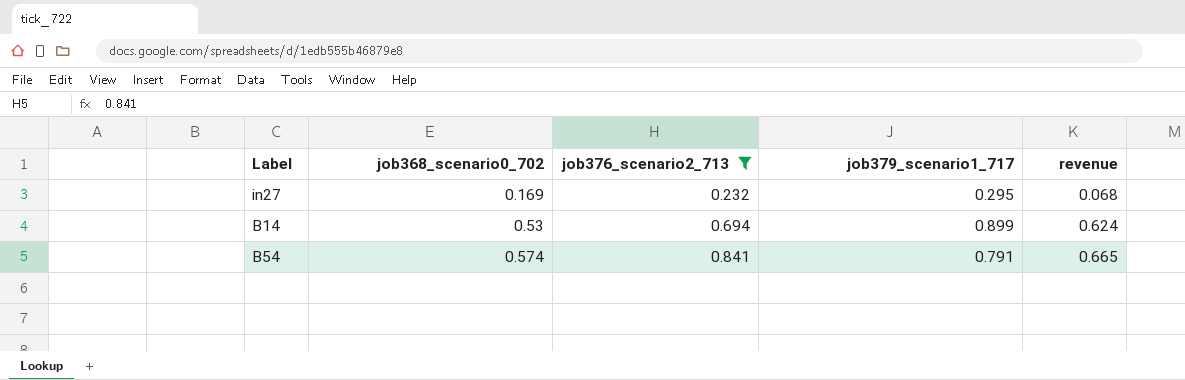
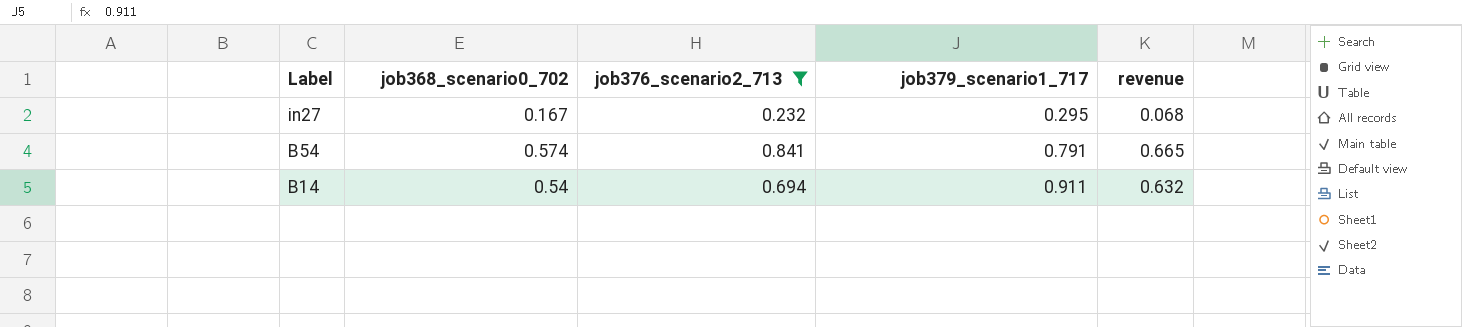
row order: job368_scenario0_702 ascending -> Label descending
in27 | job368_scenario0_702: 0.169 -> 0.167
B14 | job368_scenario0_702: 0.53 -> 0.54
B14 | job379_scenario1_717: 0.899 -> 0.911
B14 | revenue: 0.624 -> 0.632

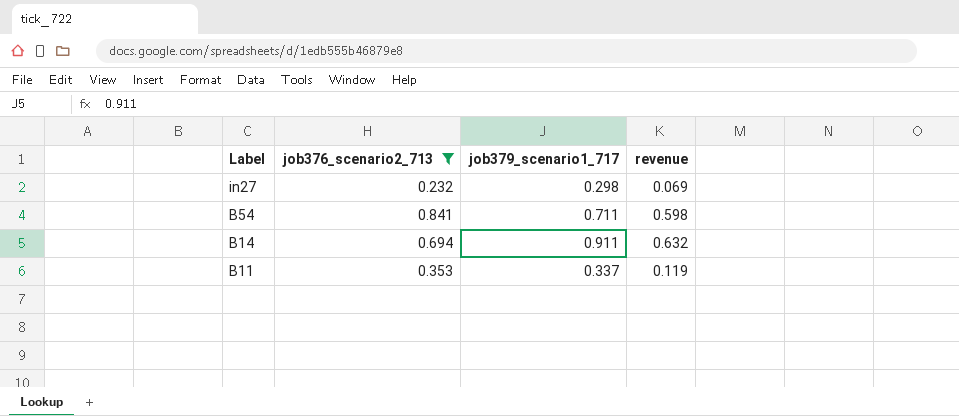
column job368_scenario0_702 | position: 2 -> none
in27 | job379_scenario1_717: 0.295 -> 0.298
in27 | revenue: 0.068 -> 0.069
B54 | job379_scenario1_717: 0.791 -> 0.711
B54 | revenue: 0.665 -> 0.598
row B11: none -> 0.353 | 0.337 | 0.119

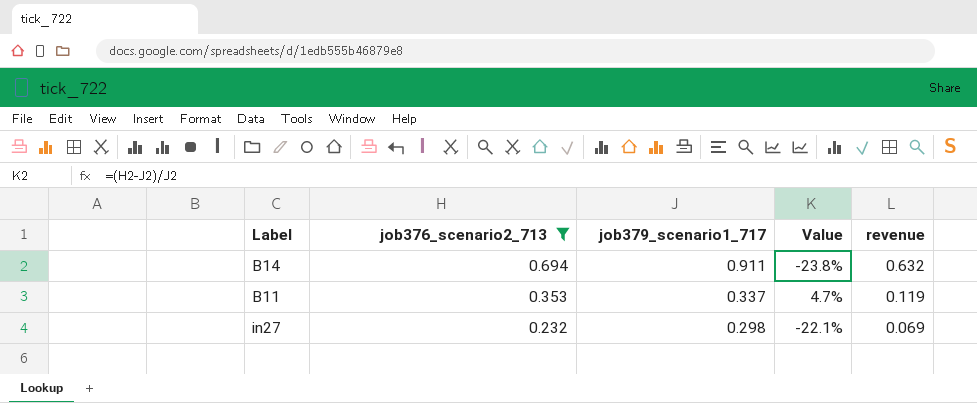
row order: Label descending -> job376_scenario2_713 descending
column Value | formula: none -> ([job376_scenario2_713] - [job379_scenario1_717]) / [job379_scenario1_717]
row B54: 0.841 | 0.711 | 0.598 -> none

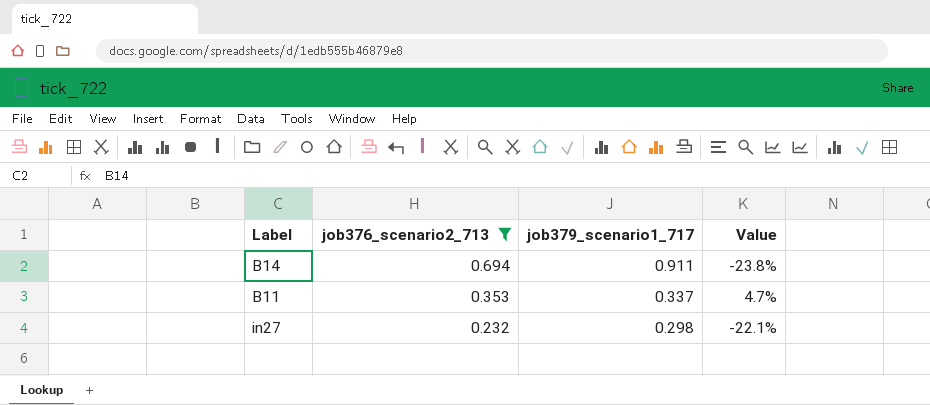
column revenue | formula: [job376_scenario2_713] * [job379_scenario1_717] -> none

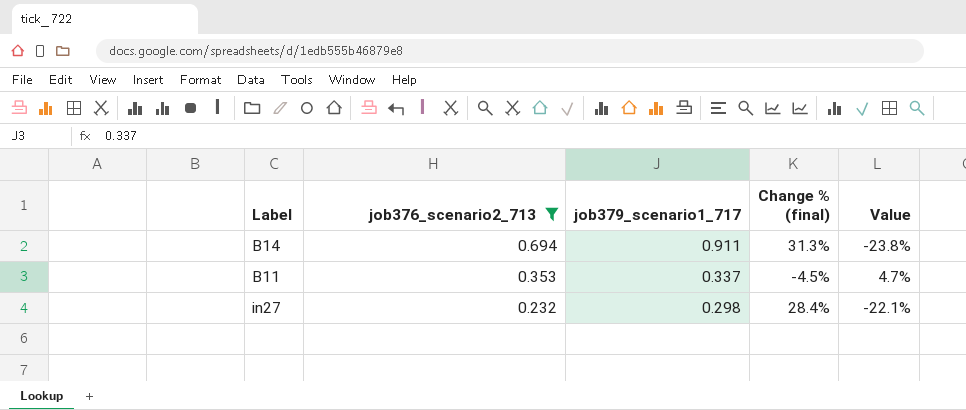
column Change % (final) | formula: none -> ([job379_scenario1_717] - [job376_scenario2_713]) / [job376_scenario2_713]

